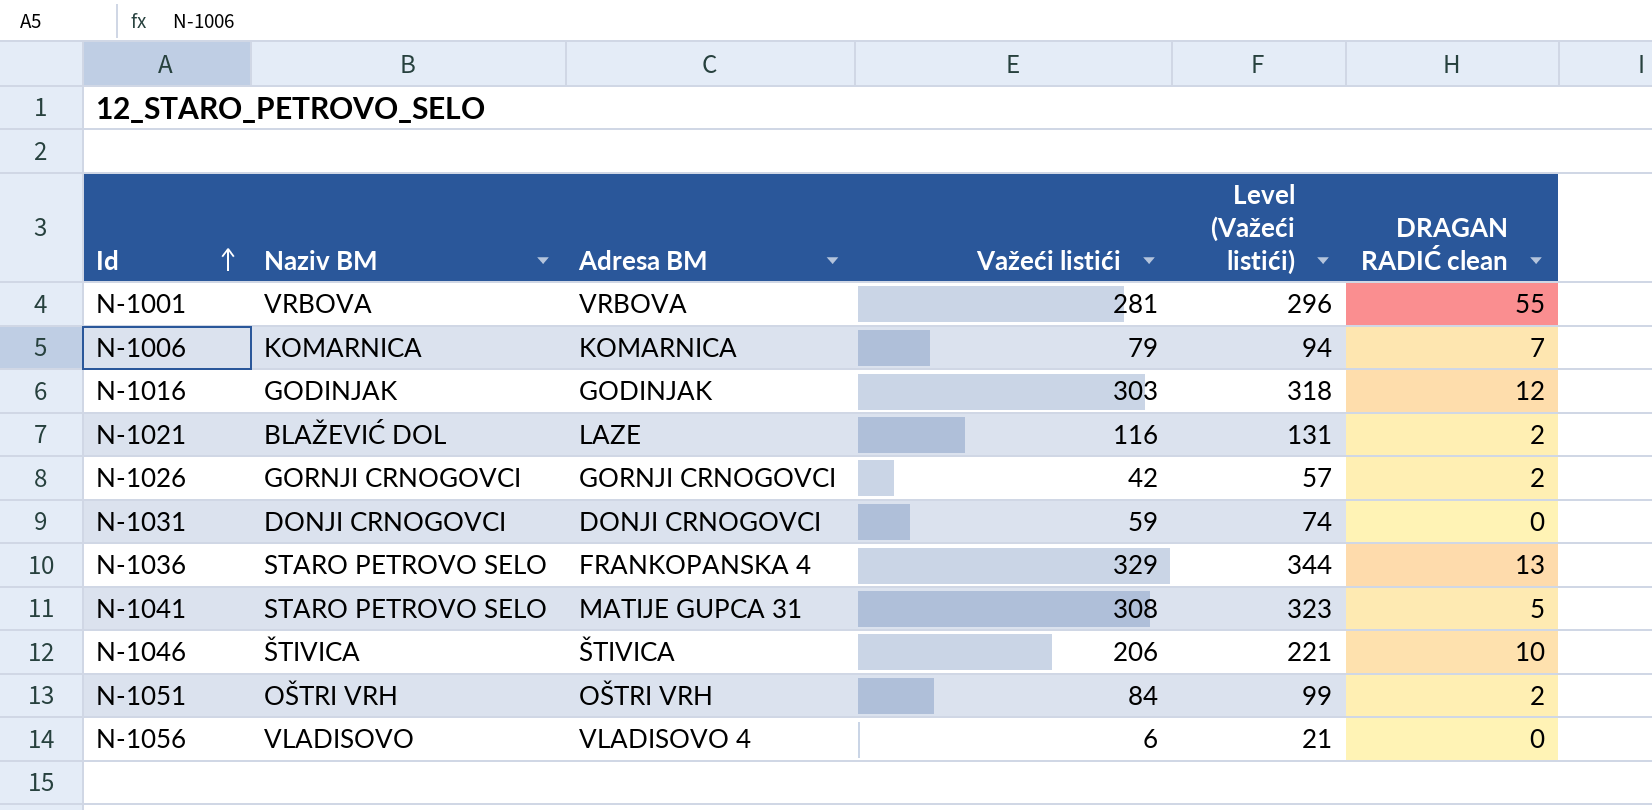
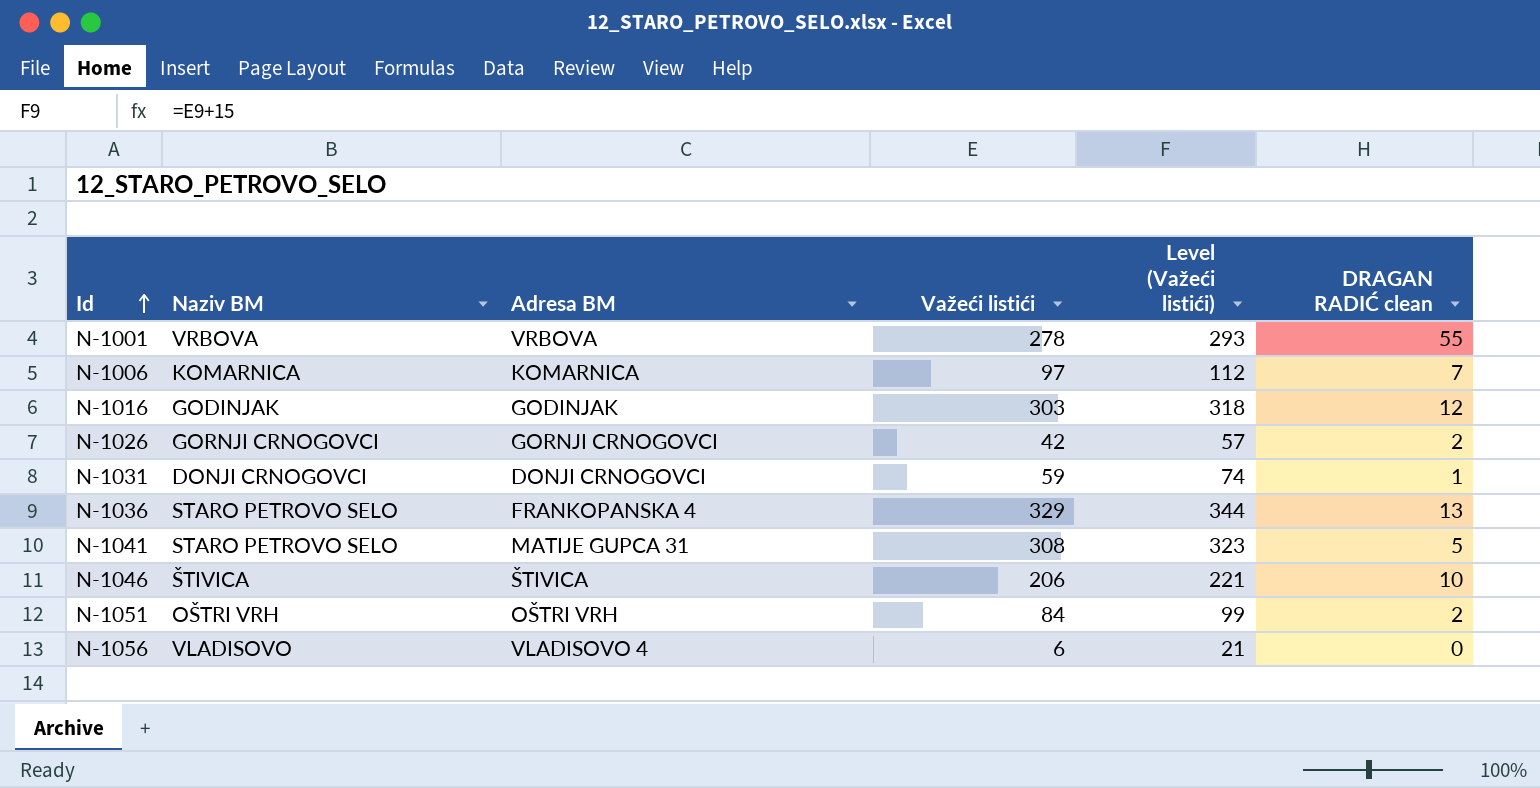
row N-1021: BLAŽEVIĆ DOL | LAZE | 116 | 131 | 2 -> none
N-1001 | Važeći listići: 281 -> 278
N-1001 | Level (Važeći listići): 296 -> 293
N-1006 | Važeći listići: 79 -> 97
N-1006 | Level (Važeći listići): 94 -> 112
N-1031 | DRAGAN RADIĆ clean: 0 -> 1

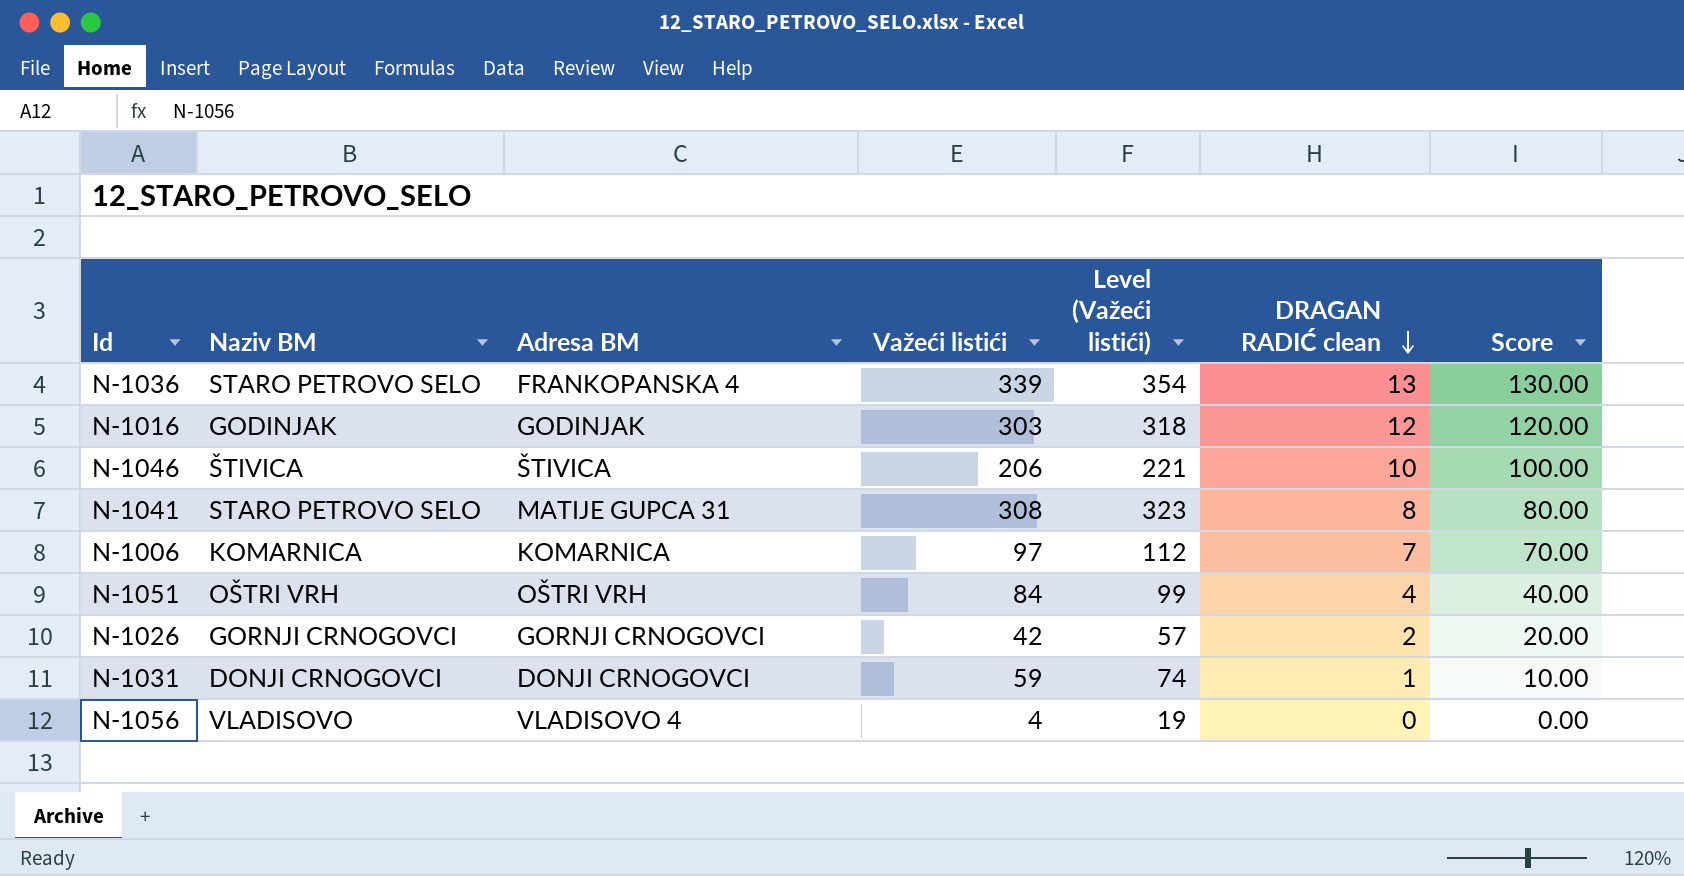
row order: Id ascending -> DRAGAN RADIĆ clean descending
column Score | formula: none -> [DRAGAN RADIĆ clean] * 10
row N-1001: VRBOVA | VRBOVA | 278 | 293 | 55 -> none
N-1036 | Važeći listići: 329 -> 339
N-1036 | Level (Važeći listići): 344 -> 354
N-1041 | DRAGAN RADIĆ clean: 5 -> 8
N-1051 | DRAGAN RADIĆ clean: 2 -> 4
N-1056 | Važeći listići: 6 -> 4
N-1056 | Level (Važeći listići): 21 -> 19

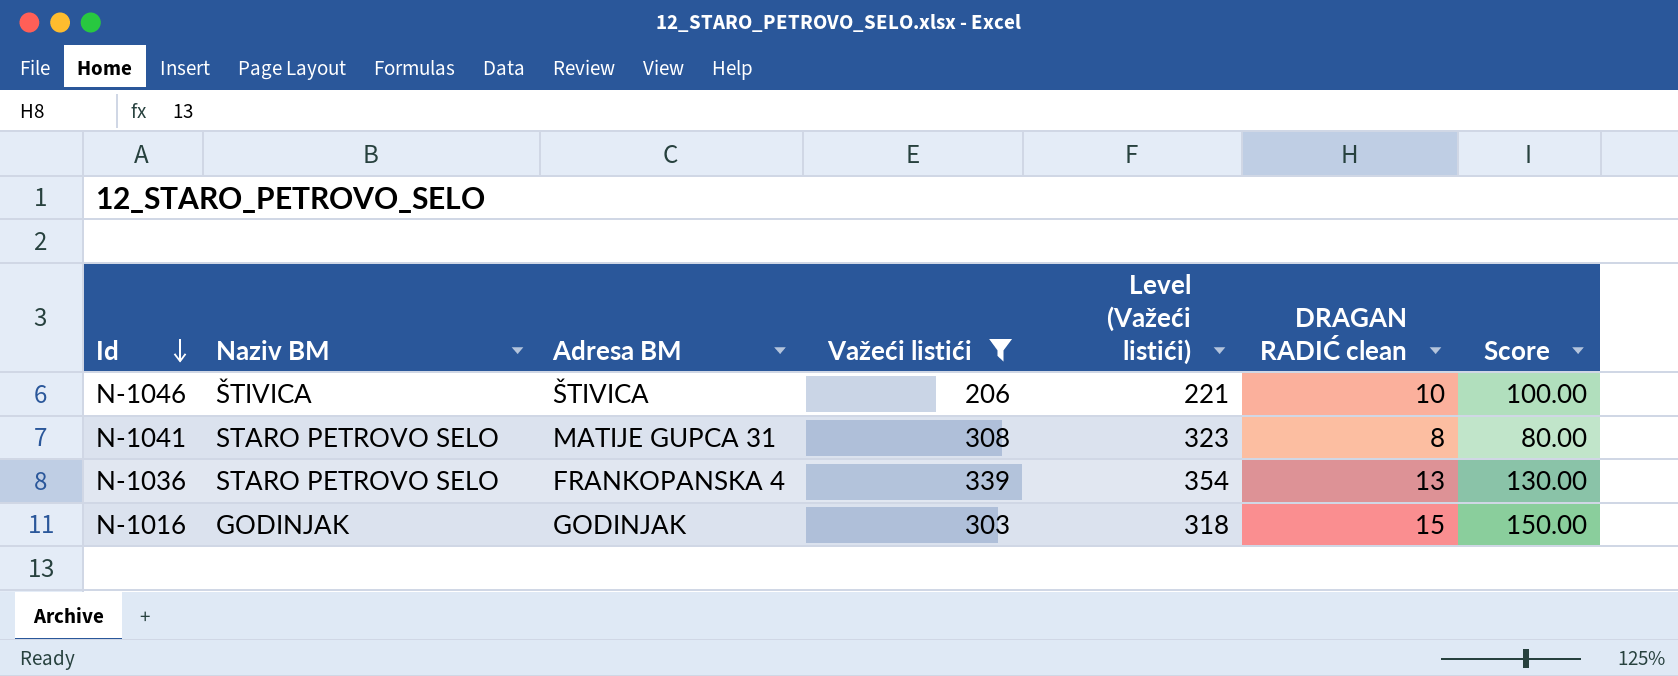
filter: none -> Važeći listići >= 206
row order: DRAGAN RADIĆ clean descending -> Id descending
N-1016 | DRAGAN RADIĆ clean: 12 -> 15
N-1016 | Score: 120.00 -> 150.00

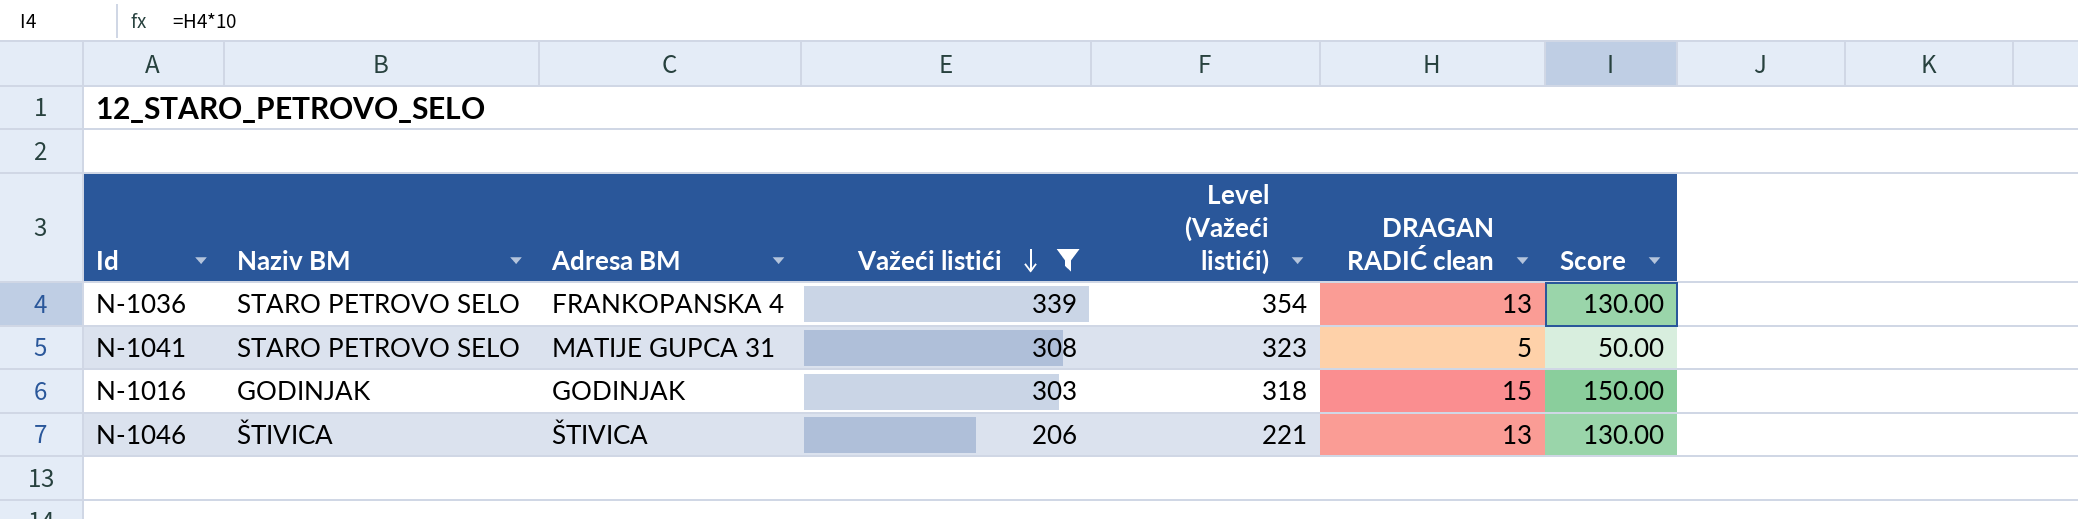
row order: Id descending -> Važeći listići descending
N-1041 | DRAGAN RADIĆ clean: 8 -> 5
N-1041 | Score: 80.00 -> 50.00
N-1046 | DRAGAN RADIĆ clean: 10 -> 13
N-1046 | Score: 100.00 -> 130.00

